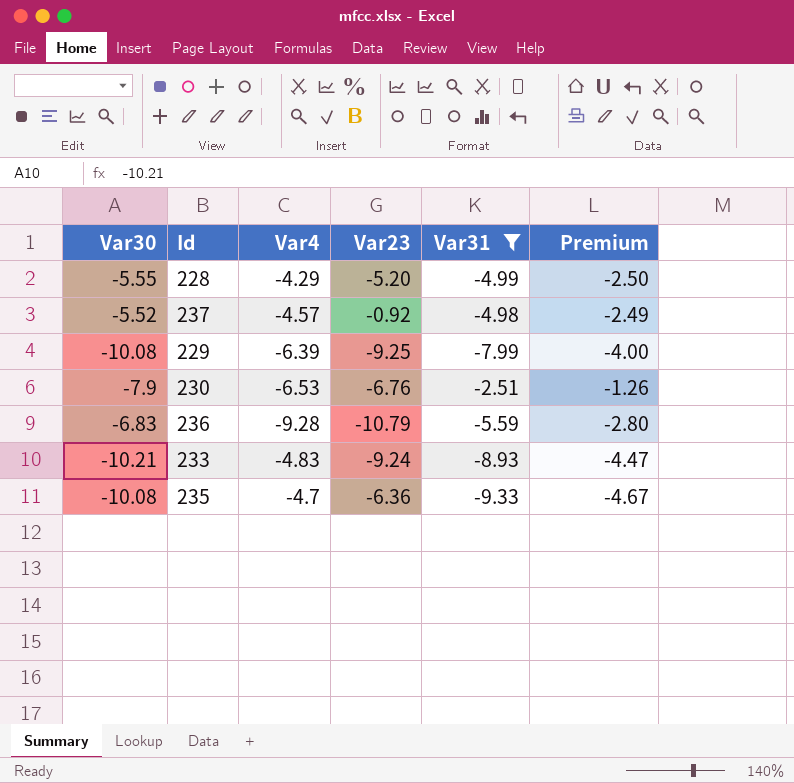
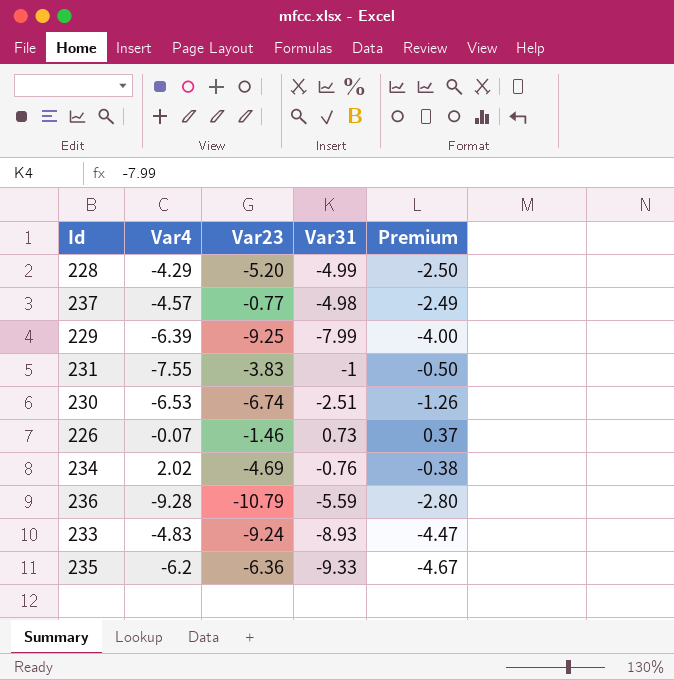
filter: Var31 <= -2.51 -> none
column Var30 | position: 1 -> none
237 | Var23: -0.92 -> -0.77
230 | Var23: -6.76 -> -6.74
235 | Var4: -4.7 -> -6.2

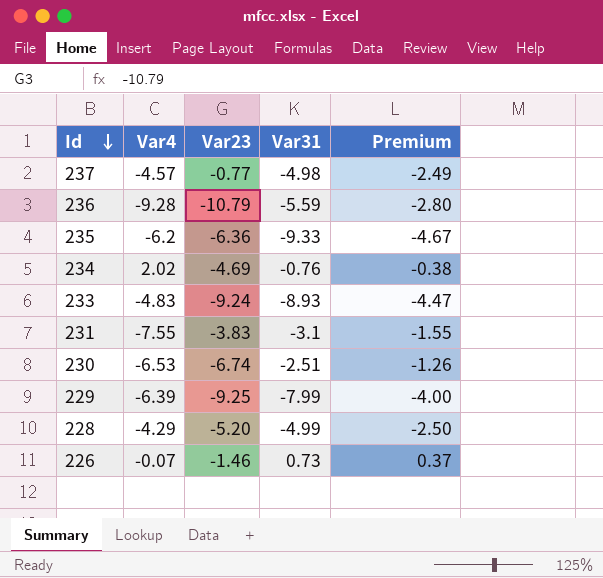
row order: none -> Id descending
231 | Var31: -1 -> -3.1
231 | Premium: -0.50 -> -1.55

